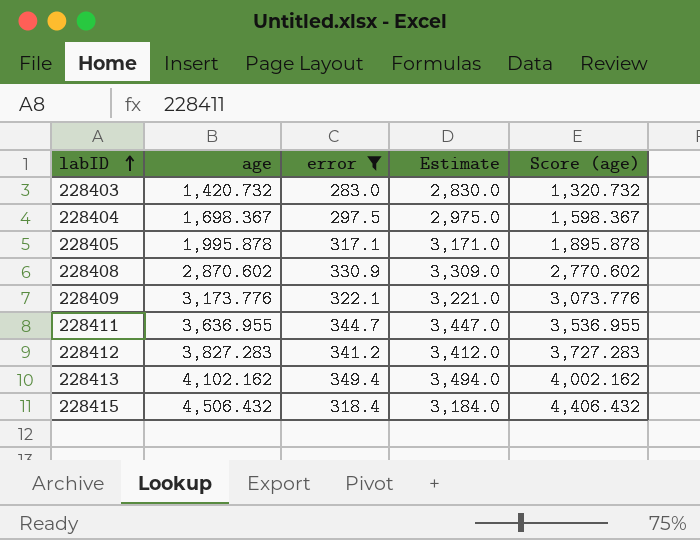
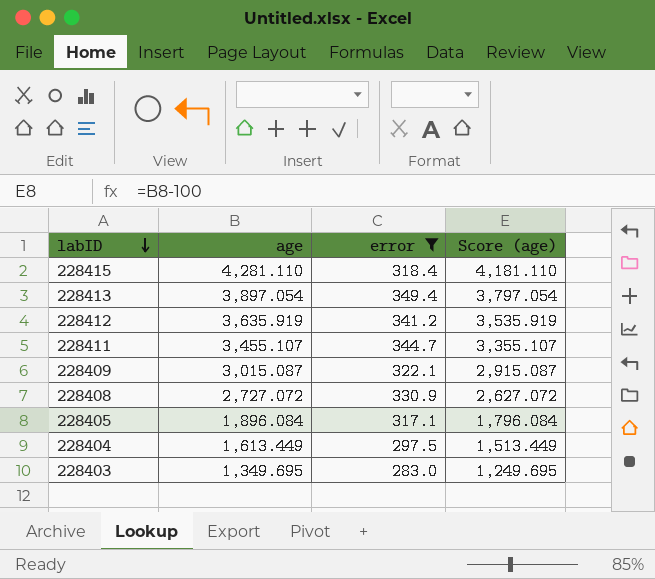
row order: labID ascending -> labID descending
column Estimate | formula: [error] * 10 -> none
228415 | age: 4,506.432 -> 4,281.110
228415 | Score (age): 4,406.432 -> 4,181.110
228413 | age: 4,102.162 -> 3,897.054
228413 | Score (age): 4,002.162 -> 3,797.054
228412 | age: 3,827.283 -> 3,635.919
228412 | Score (age): 3,727.283 -> 3,535.919
228411 | age: 3,636.955 -> 3,455.107
228411 | Score (age): 3,536.955 -> 3,355.107
228409 | age: 3,173.776 -> 3,015.087
228409 | Score (age): 3,073.776 -> 2,915.087
228408 | age: 2,870.602 -> 2,727.072
228408 | Score (age): 2,770.602 -> 2,627.072
228405 | age: 1,995.878 -> 1,896.084
228405 | Score (age): 1,895.878 -> 1,796.084
228404 | age: 1,698.367 -> 1,613.449
228404 | Score (age): 1,598.367 -> 1,513.449
228403 | age: 1,420.732 -> 1,349.695
228403 | Score (age): 1,320.732 -> 1,249.695

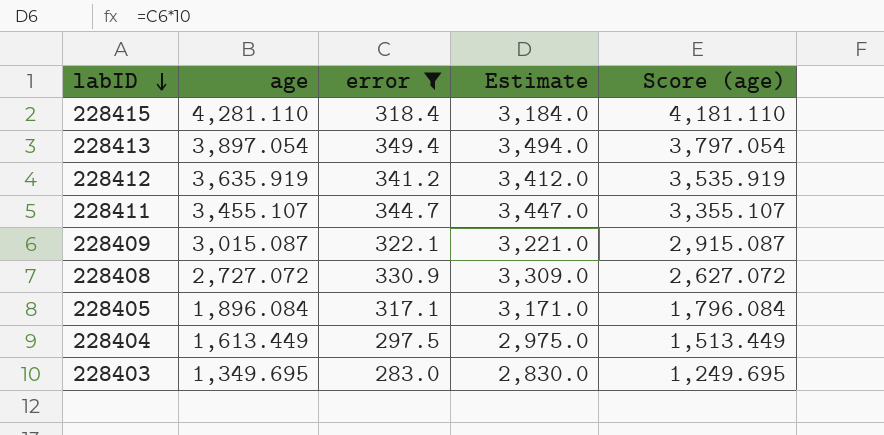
column Estimate | formula: none -> [error] * 10

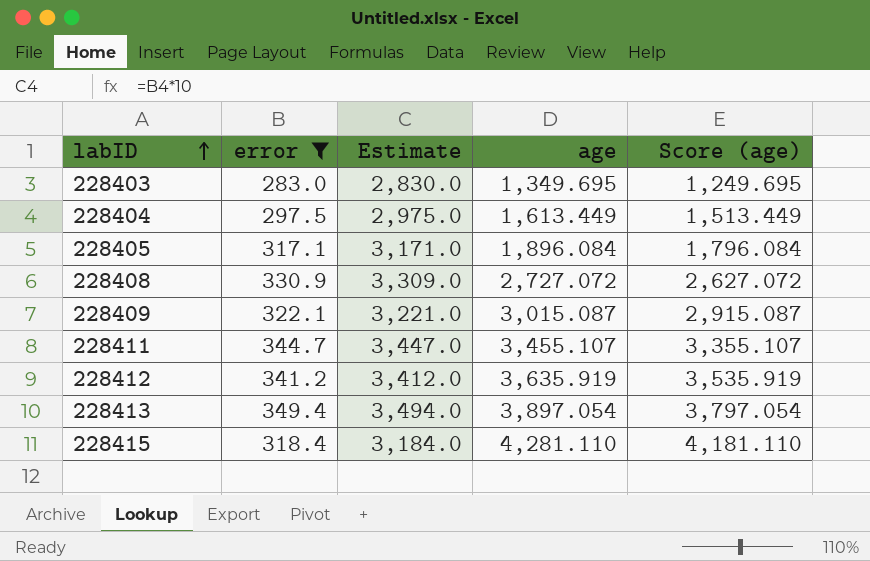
row order: labID descending -> labID ascending
column age | position: 2 -> 4

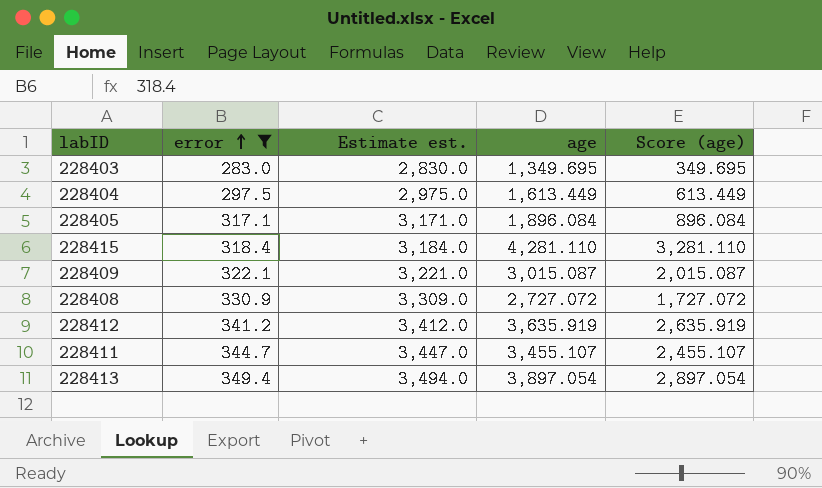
row order: labID ascending -> error ascending
column name: Estimate -> Estimate est.
column Score (age) | formula: [age] - 100 -> [age] - 1000

